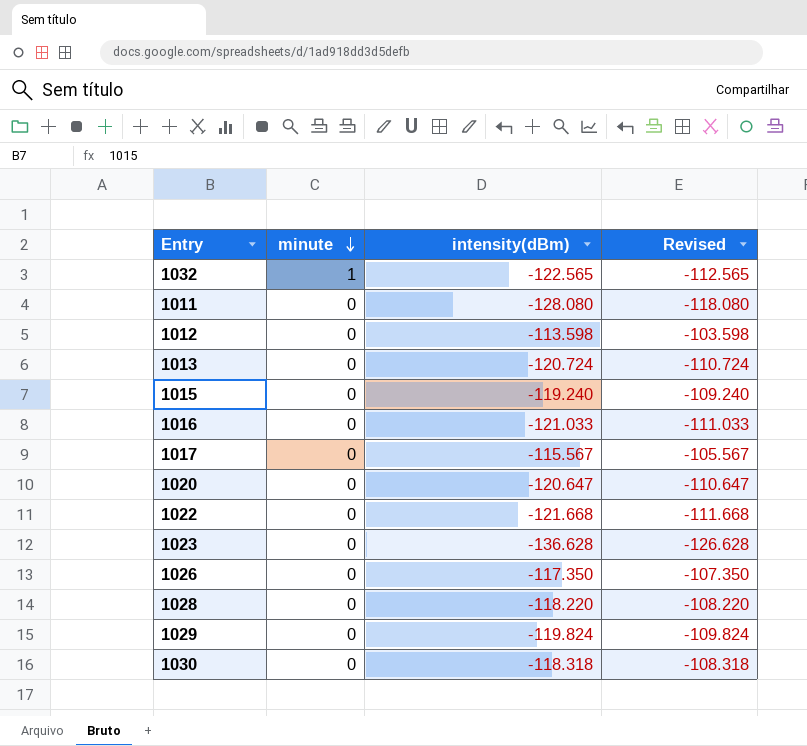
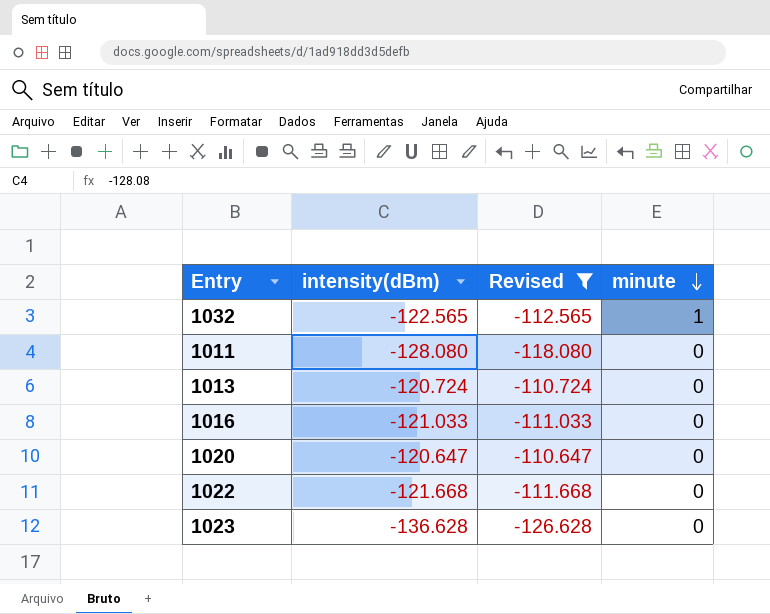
filter: none -> Revised <= -110.647
column minute | position: 2 -> 4

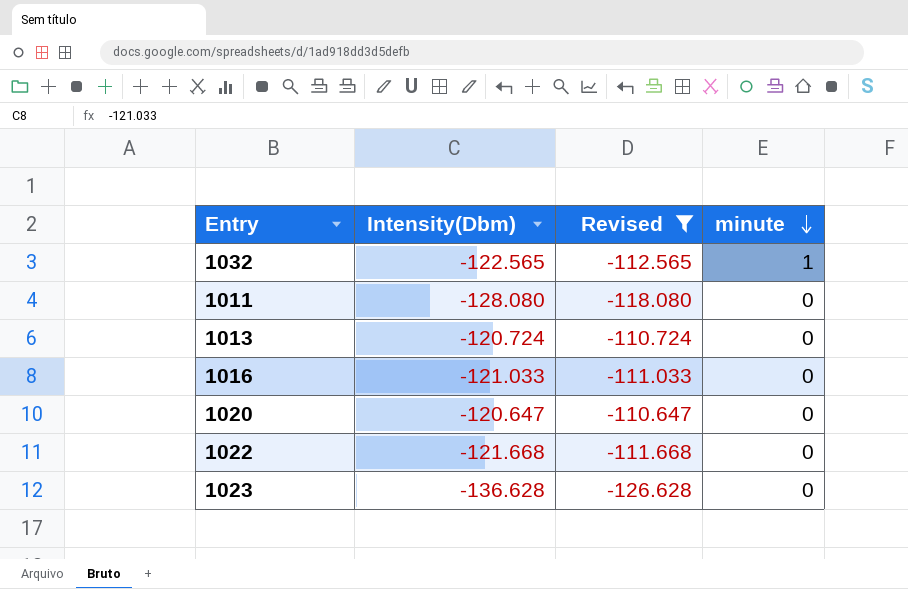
column name: intensity(dBm) -> Intensity(Dbm)

